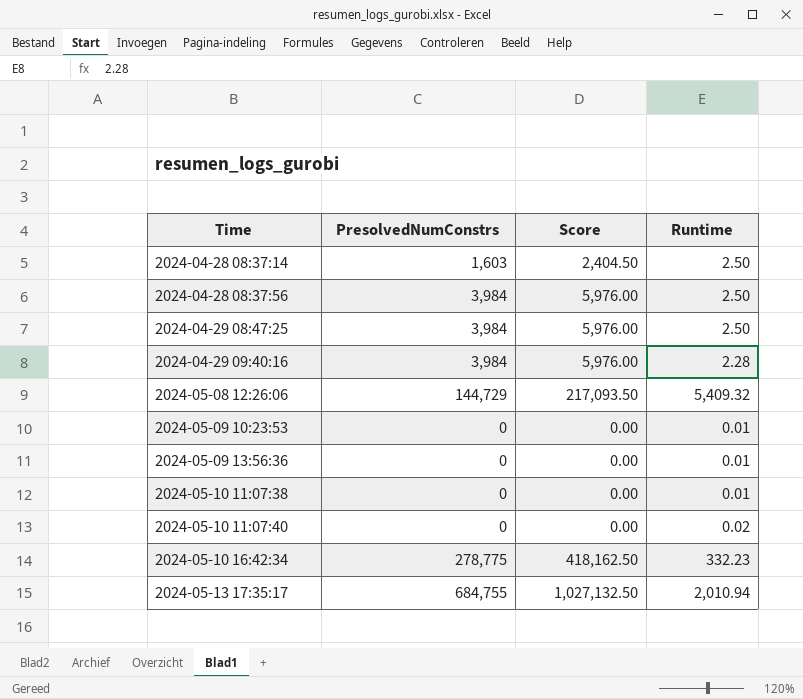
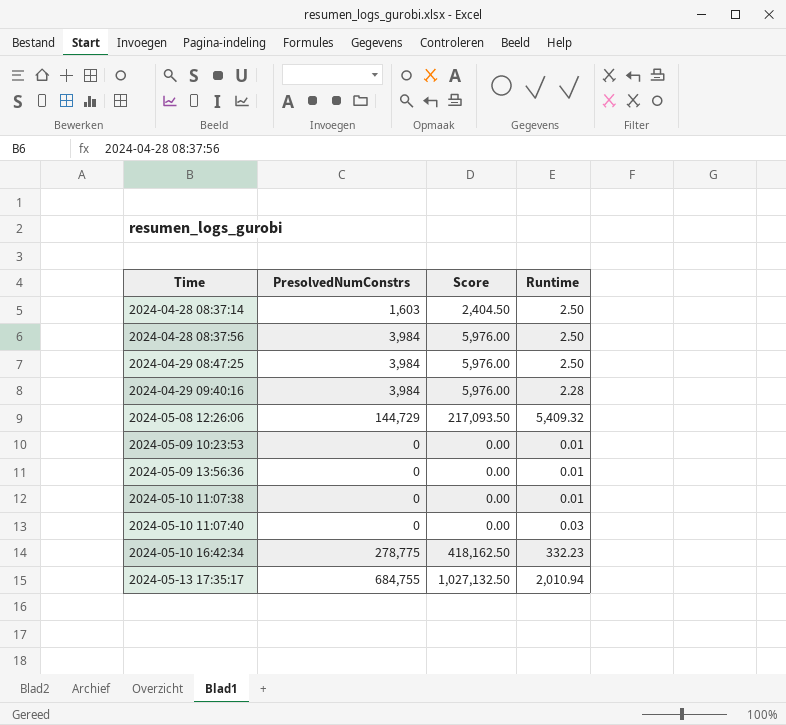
2024-05-10 11:07:40 | Runtime: 0.02 -> 0.03

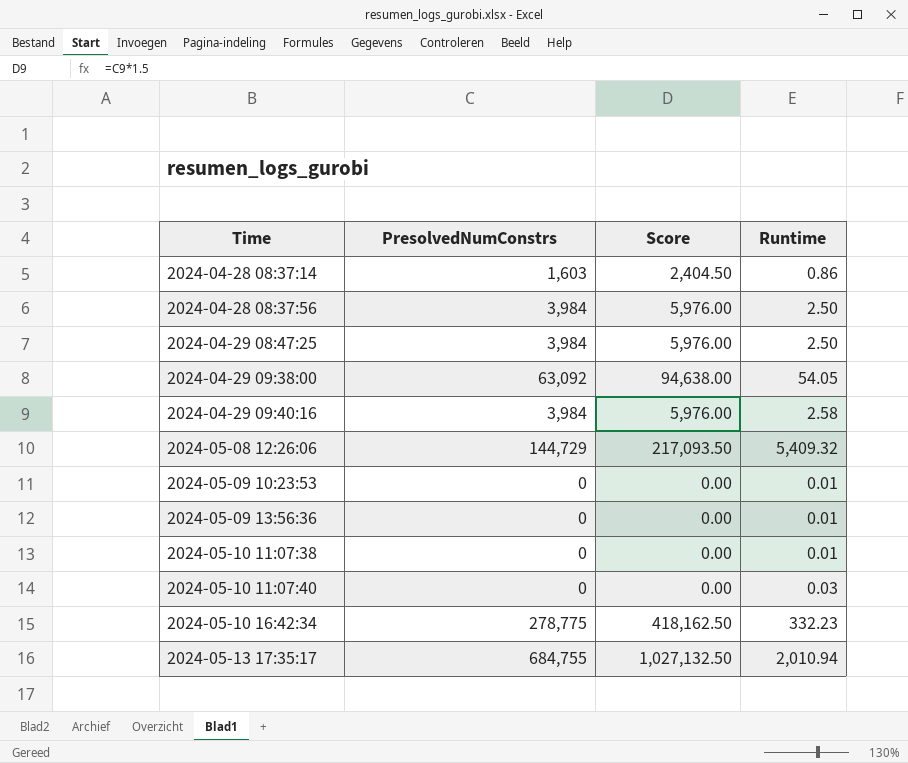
2024-04-28 08:37:14 | Runtime: 2.50 -> 0.86
row 2024-04-29 09:38:00: none -> 63,092 | 94,638.00 | 54.05
2024-04-29 09:40:16 | Runtime: 2.28 -> 2.58

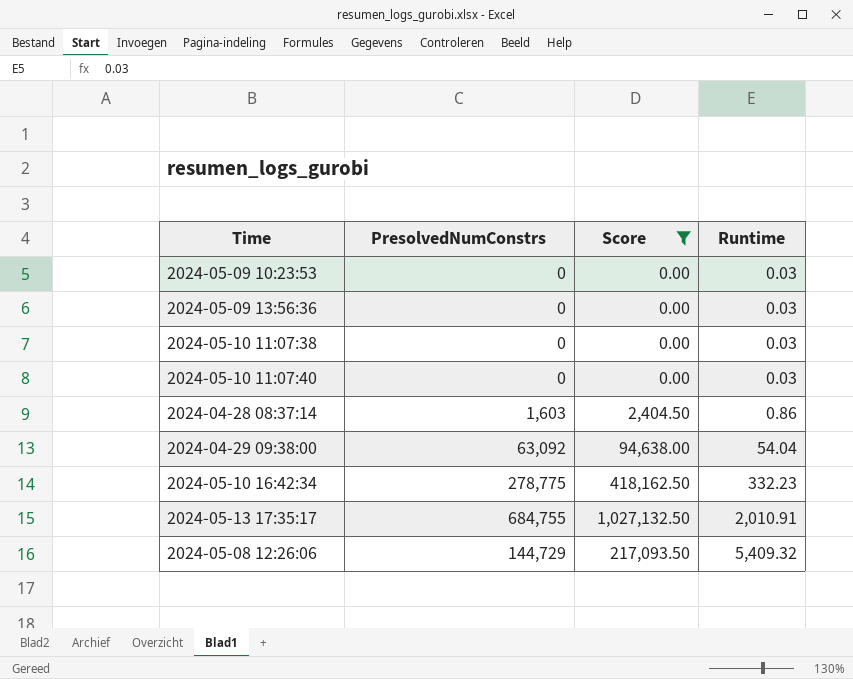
filter: none -> Score != 5,976.00
row order: Time ascending -> Runtime ascending
2024-05-09 10:23:53 | Runtime: 0.01 -> 0.03
2024-05-09 13:56:36 | Runtime: 0.01 -> 0.03
2024-05-10 11:07:38 | Runtime: 0.01 -> 0.03
2024-04-29 09:38:00 | Runtime: 54.05 -> 54.04
2024-05-13 17:35:17 | Runtime: 2,010.94 -> 2,010.91

